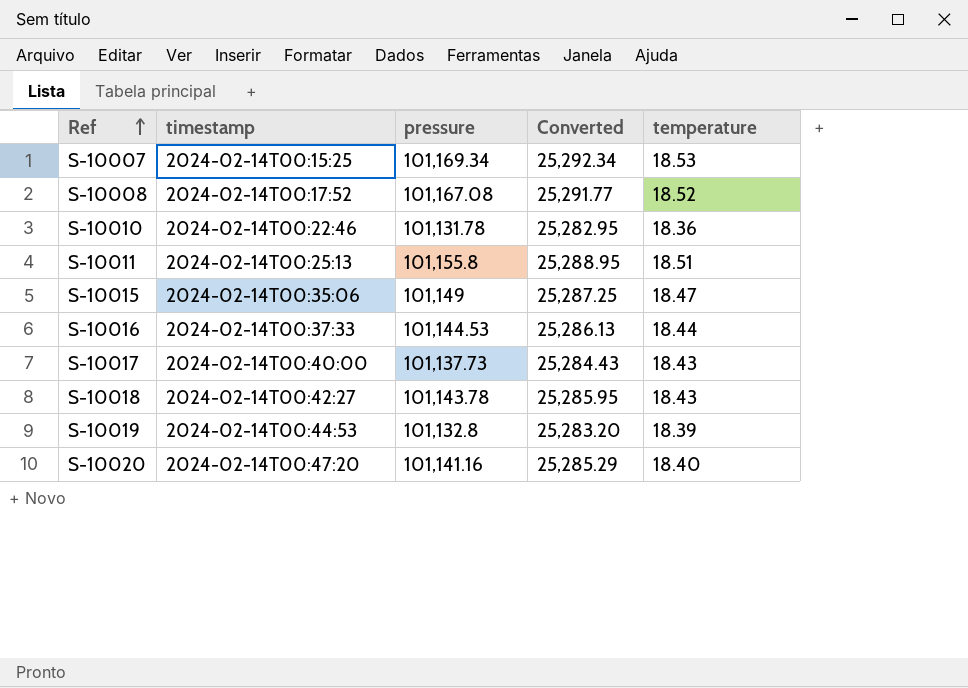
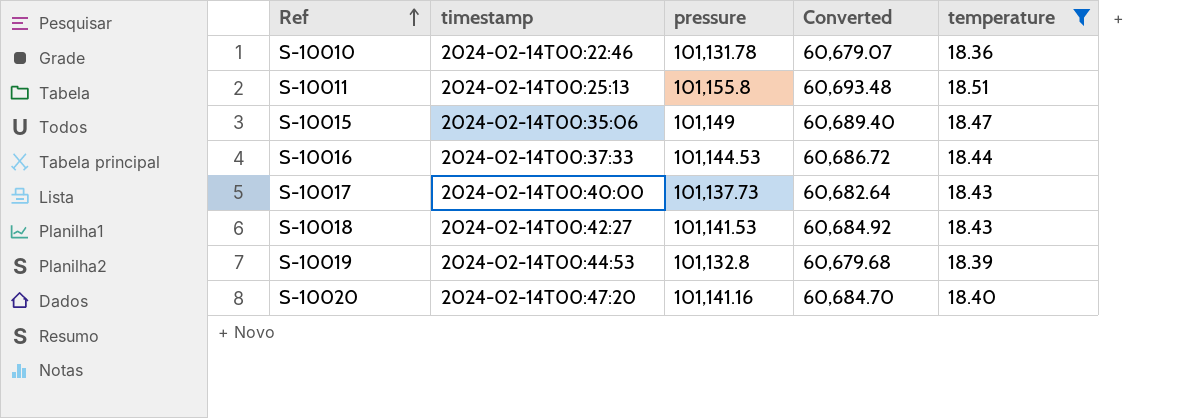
filter: none -> temperature <= 18.51
column Converted | formula: [pressure] * 0.25 -> [pressure] * 0.6
S-10018 | pressure: 101,143.78 -> 101,141.53

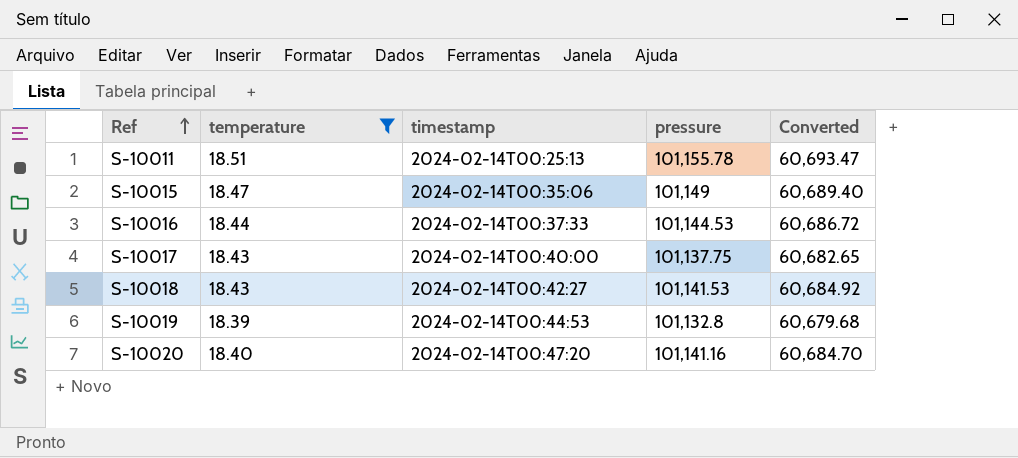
column temperature | position: 5 -> 2
row S-10010: 2024-02-14T00:22:46 | 101,131.78 | 60,679.07 | 18.36 -> none
S-10011 | pressure: 101,155.8 -> 101,155.78
S-10011 | Converted: 60,693.48 -> 60,693.47
S-10017 | pressure: 101,137.73 -> 101,137.75
S-10017 | Converted: 60,682.64 -> 60,682.65

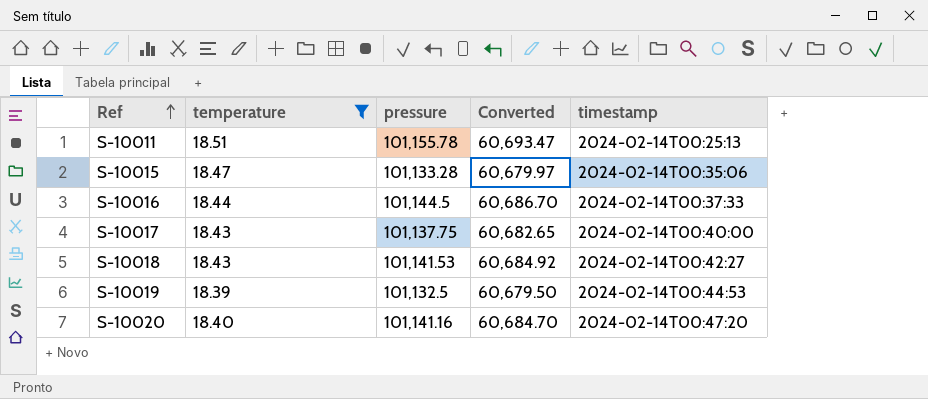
column timestamp | position: 3 -> 5
S-10015 | pressure: 101,149 -> 101,133.28
S-10015 | Converted: 60,689.40 -> 60,679.97
S-10016 | pressure: 101,144.53 -> 101,144.5
S-10016 | Converted: 60,686.72 -> 60,686.70
S-10019 | pressure: 101,132.8 -> 101,132.5
S-10019 | Converted: 60,679.68 -> 60,679.50

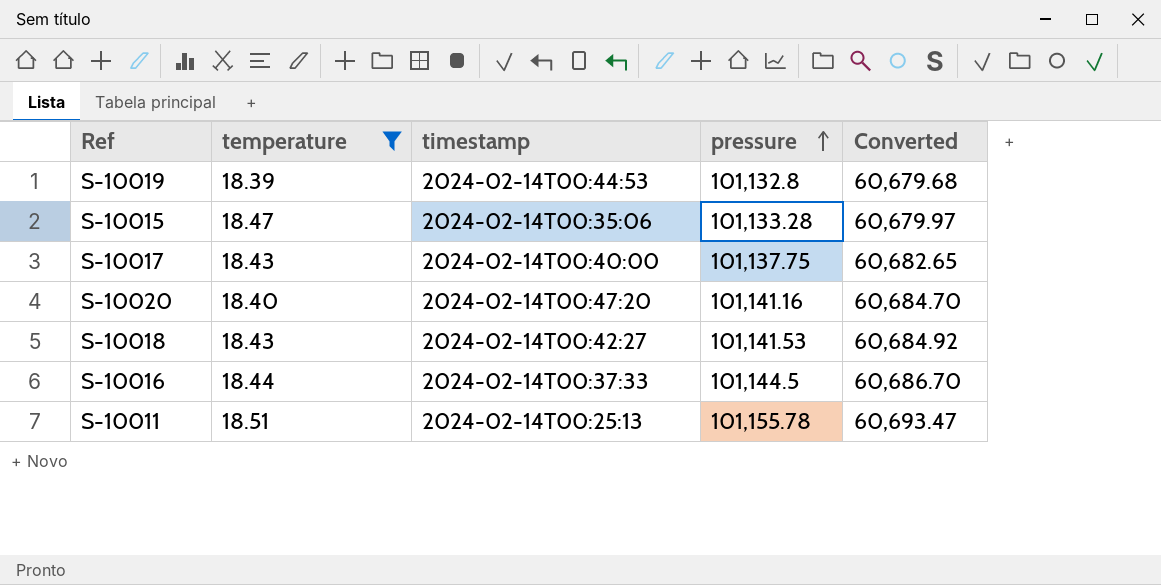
row order: Ref ascending -> pressure ascending
column timestamp | position: 5 -> 3
S-10019 | pressure: 101,132.5 -> 101,132.8
S-10019 | Converted: 60,679.50 -> 60,679.68

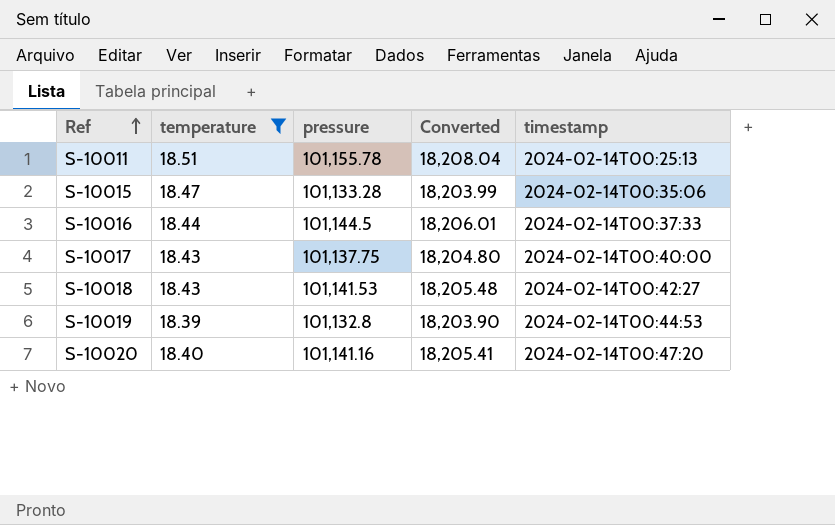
row order: pressure ascending -> Ref ascending
column Converted | formula: [pressure] * 0.6 -> [pressure] * 0.18
column timestamp | position: 3 -> 5

